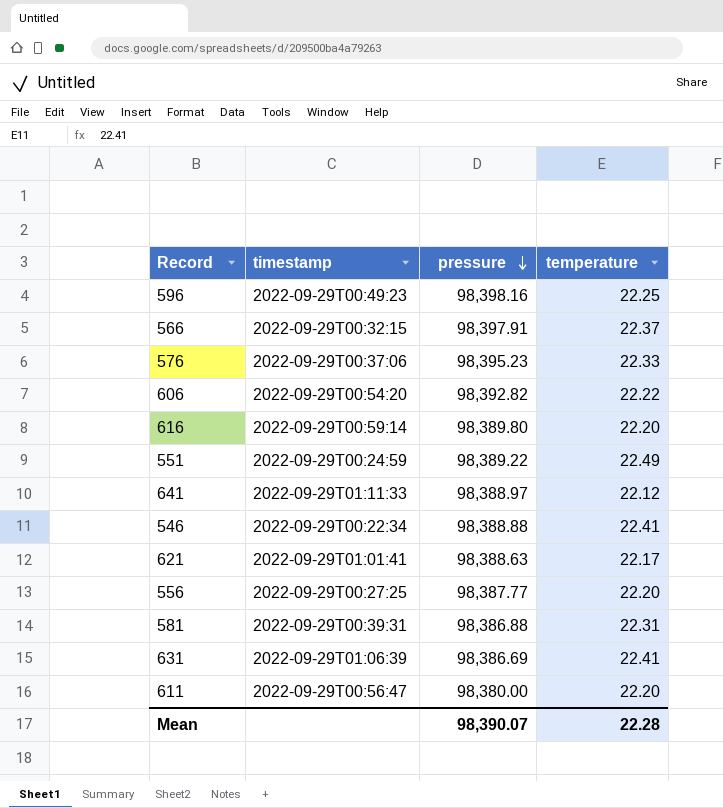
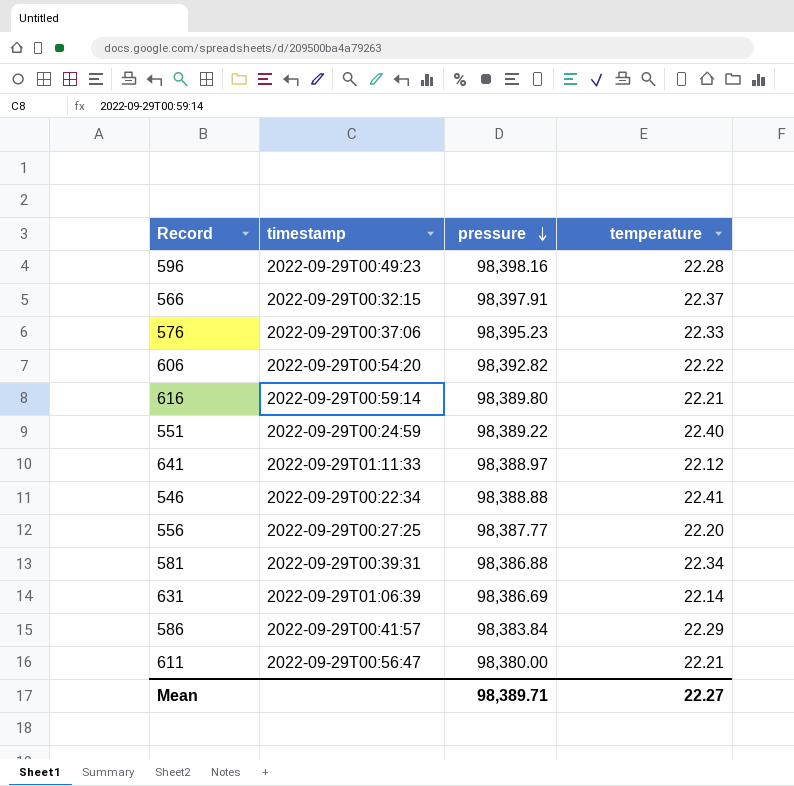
row 621: 2022-09-29T01:01:41 | 98,388.63 | 22.17 -> none
596 | temperature: 22.25 -> 22.28
616 | temperature: 22.20 -> 22.21
551 | temperature: 22.49 -> 22.40
581 | temperature: 22.31 -> 22.34
631 | temperature: 22.41 -> 22.14
row 586: none -> 2022-09-29T00:41:57 | 98,383.84 | 22.29
611 | temperature: 22.20 -> 22.21
Mean | pressure: 98,390.07 -> 98,389.71
Mean | temperature: 22.28 -> 22.27

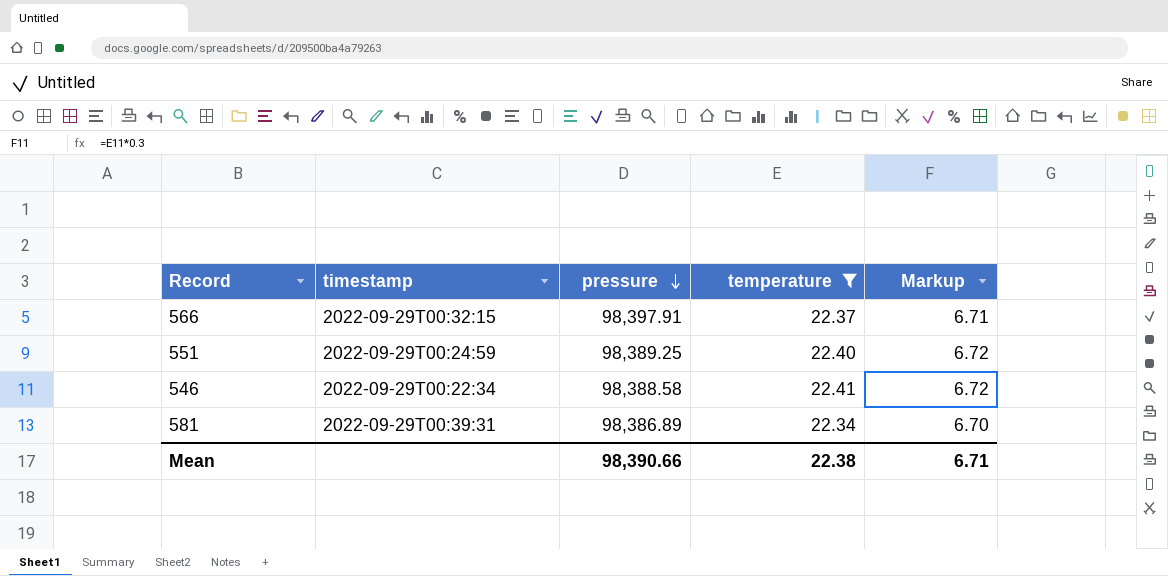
filter: none -> temperature >= 22.34
column Markup | formula: none -> [temperature] * 0.3
551 | pressure: 98,389.22 -> 98,389.25
546 | pressure: 98,388.88 -> 98,388.58
581 | pressure: 98,386.88 -> 98,386.89
Mean | pressure: 98,389.71 -> 98,390.66
Mean | temperature: 22.27 -> 22.38

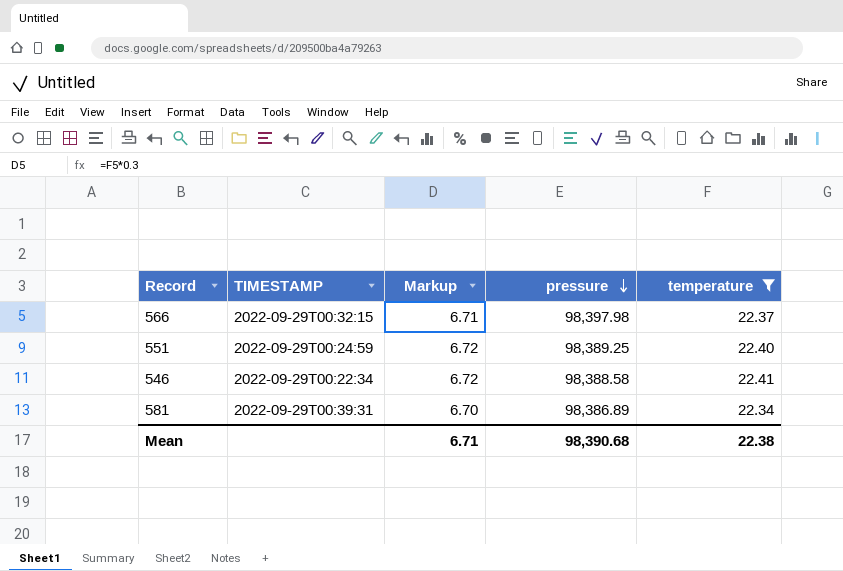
column name: timestamp -> TIMESTAMP
column Markup | position: 5 -> 3
566 | pressure: 98,397.91 -> 98,397.98
Mean | pressure: 98,390.66 -> 98,390.68

